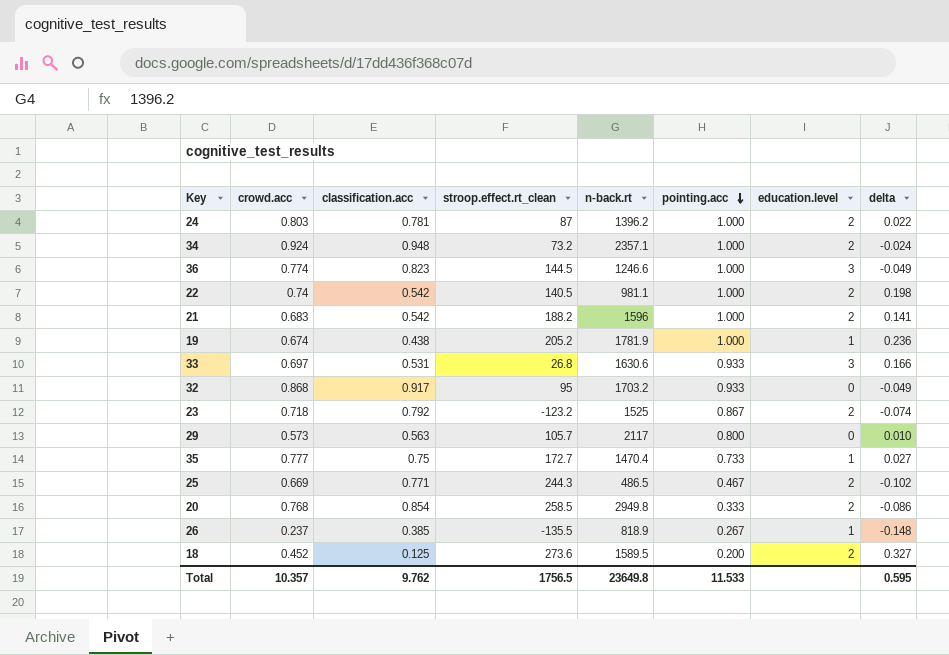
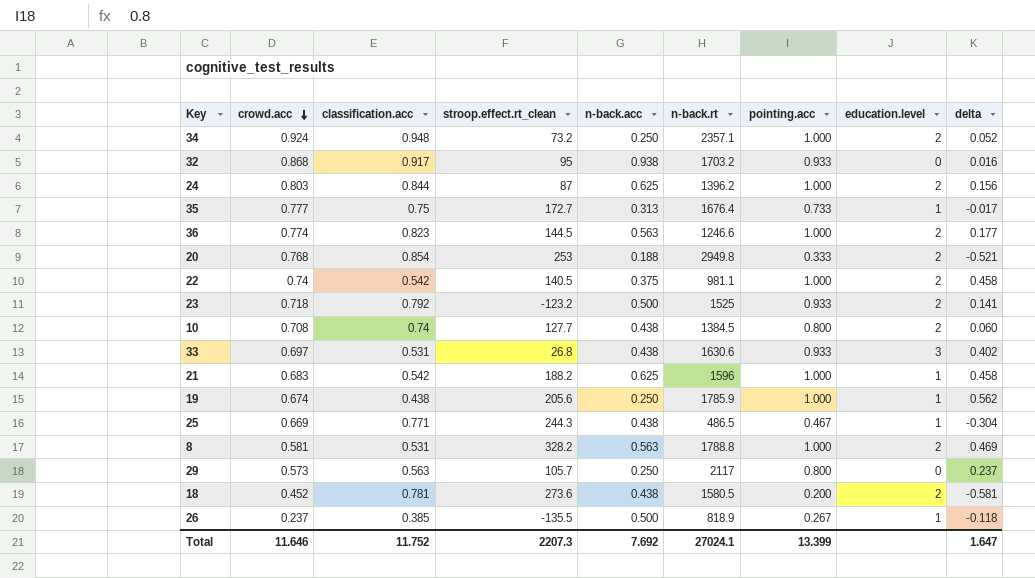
row order: pointing.acc descending -> crowd.acc descending
column n-back.acc | position: none -> 5
column delta | formula: [crowd.acc] - [classification.acc] -> [pointing.acc] - [classification.acc]
24 | classification.acc: 0.781 -> 0.844
35 | n-back.rt: 1470.4 -> 1676.4
36 | education.level: 3 -> 2
20 | stroop.effect.rt_clean: 258.5 -> 253
23 | pointing.acc: 0.867 -> 0.933
row 10: none -> 0.708 | 0.74 | 127.7 | 0.438 | 1384.5 | 0.800 | 2 | 0.060
21 | education.level: 2 -> 1
19 | stroop.effect.rt_clean: 205.2 -> 205.6
19 | n-back.rt: 1781.9 -> 1785.9
25 | education.level: 2 -> 1
row 8: none -> 0.581 | 0.531 | 328.2 | 0.563 | 1788.8 | 1.000 | 2 | 0.469
18 | classification.acc: 0.125 -> 0.781
18 | n-back.rt: 1589.5 -> 1580.5
Total | crowd.acc: 10.357 -> 11.646
Total | classification.acc: 9.762 -> 11.752
Total | stroop.effect.rt_clean: 1756.5 -> 2207.3
Total | n-back.rt: 23649.8 -> 27024.1
Total | pointing.acc: 11.533 -> 13.399
Total | delta: 0.595 -> 1.647

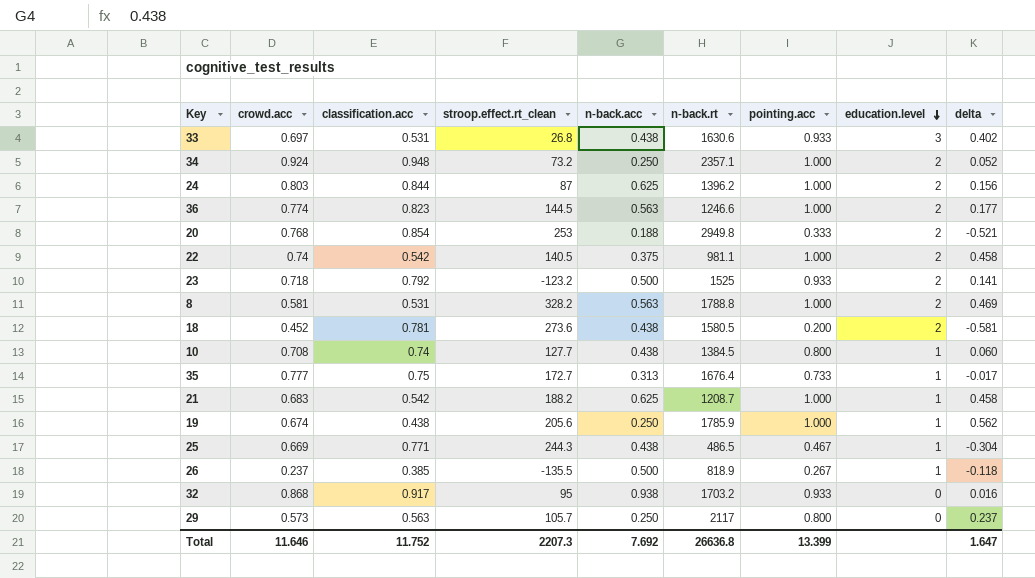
row order: crowd.acc descending -> education.level descending
10 | education.level: 2 -> 1
21 | n-back.rt: 1596 -> 1208.7
Total | n-back.rt: 27024.1 -> 26636.8

